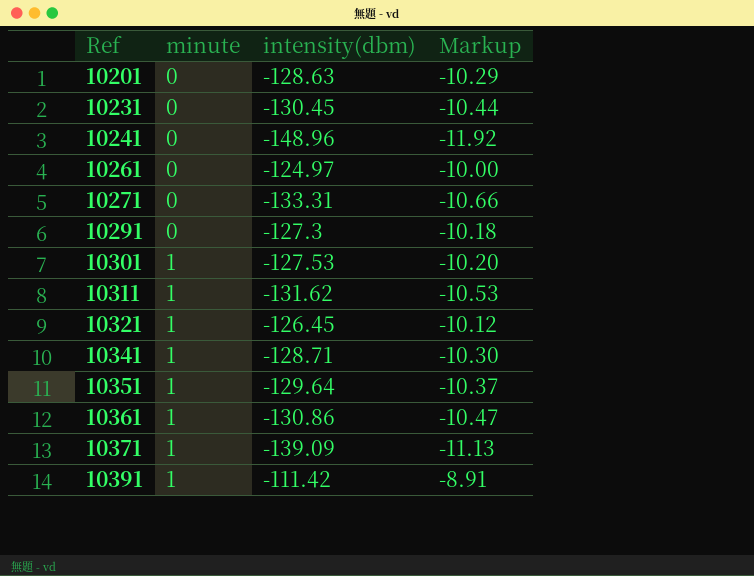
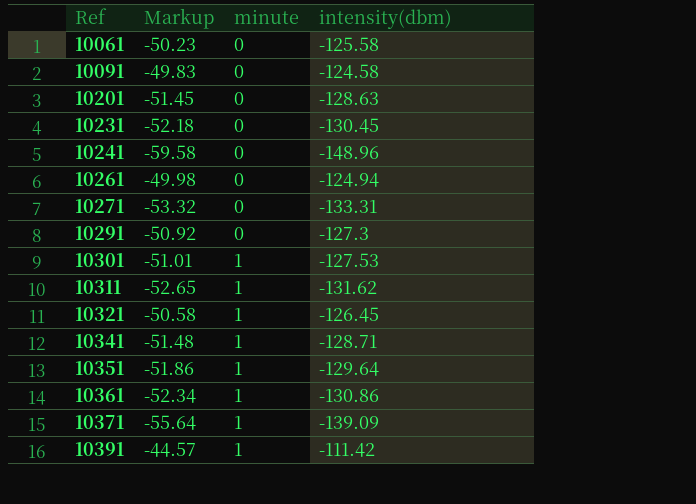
column Markup | formula: [intensity(dbm)] * 0.08 -> [intensity(dbm)] * 0.4
column Markup | position: 4 -> 2
row 10061: none -> -50.23 | 0 | -125.58
row 10091: none -> -49.83 | 0 | -124.58
10261 | intensity(dbm): -124.97 -> -124.94

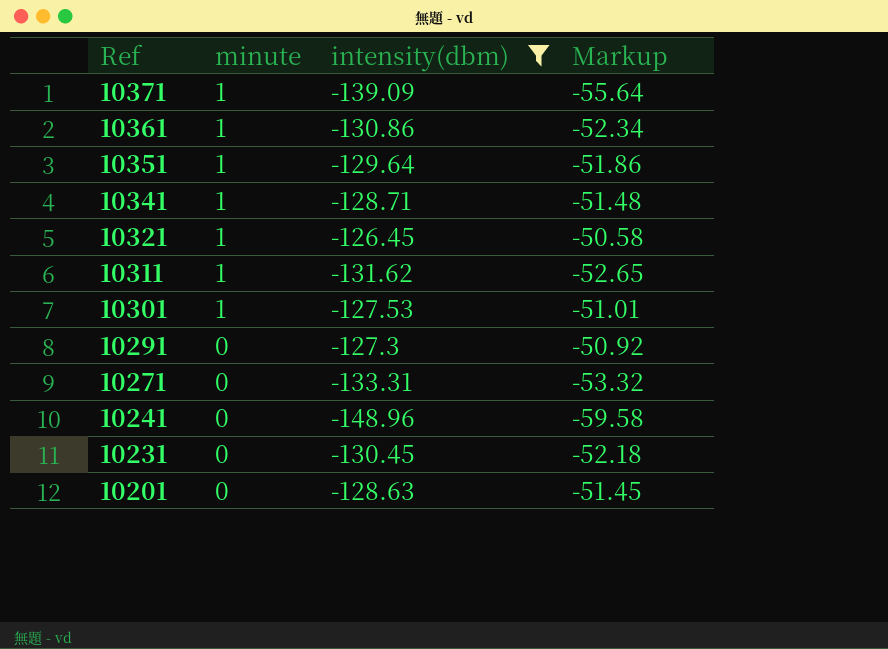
filter: none -> intensity(dbm) <= -126.45
row order: Ref ascending -> Ref descending
column Markup | position: 2 -> 4

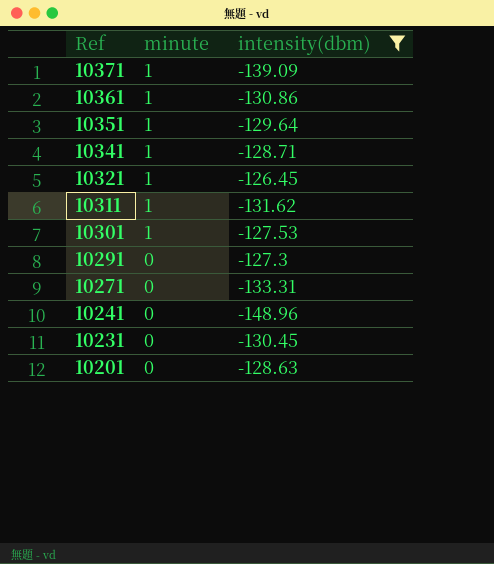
column Markup | formula: [intensity(dbm)] * 0.4 -> none

